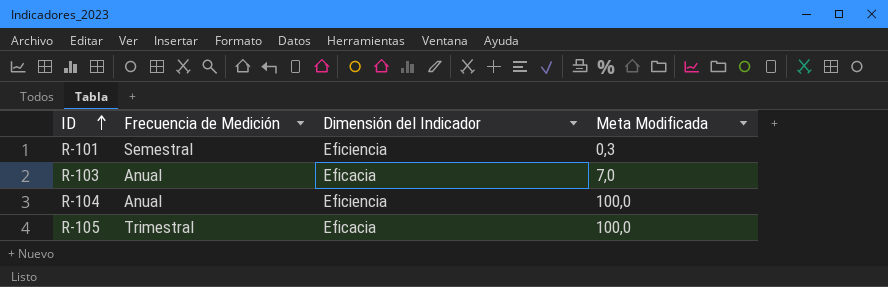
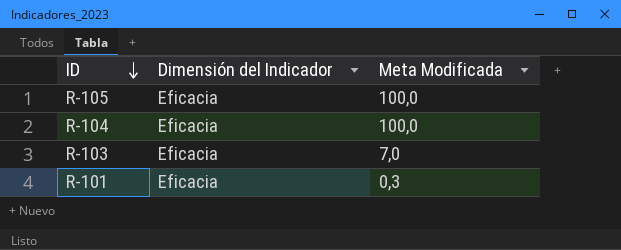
row order: ID ascending -> ID descending
column Frecuencia de Medición | position: 2 -> none
R-104 | Dimensión del Indicador: Eficiencia -> Eficacia
R-101 | Dimensión del Indicador: Eficiencia -> Eficacia

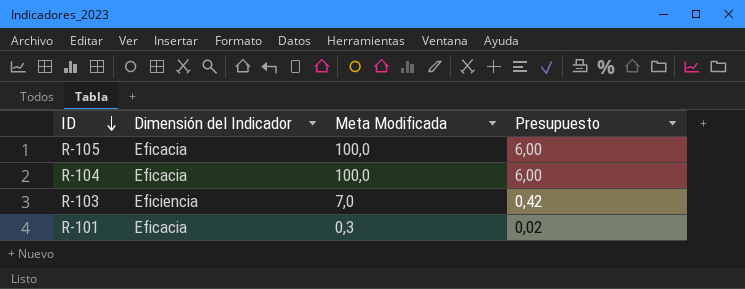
column Presupuesto | formula: none -> [Meta Modificada] * 0,06
R-103 | Dimensión del Indicador: Eficacia -> Eficiencia

